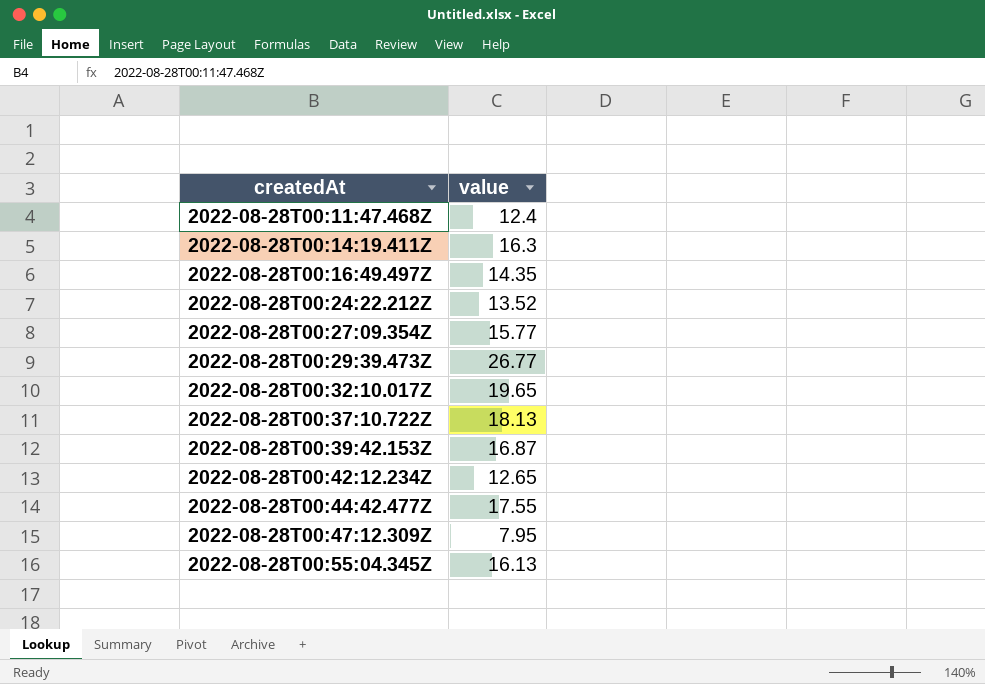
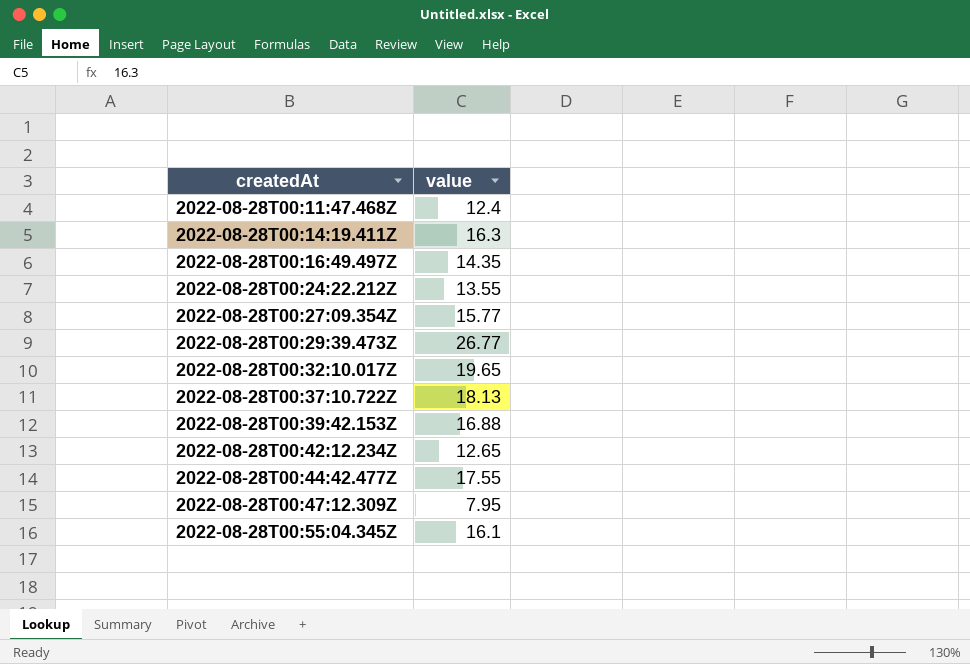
2022-08-28T00:24:22.212Z | value: 13.52 -> 13.55
2022-08-28T00:39:42.153Z | value: 16.87 -> 16.88
2022-08-28T00:55:04.345Z | value: 16.13 -> 16.1

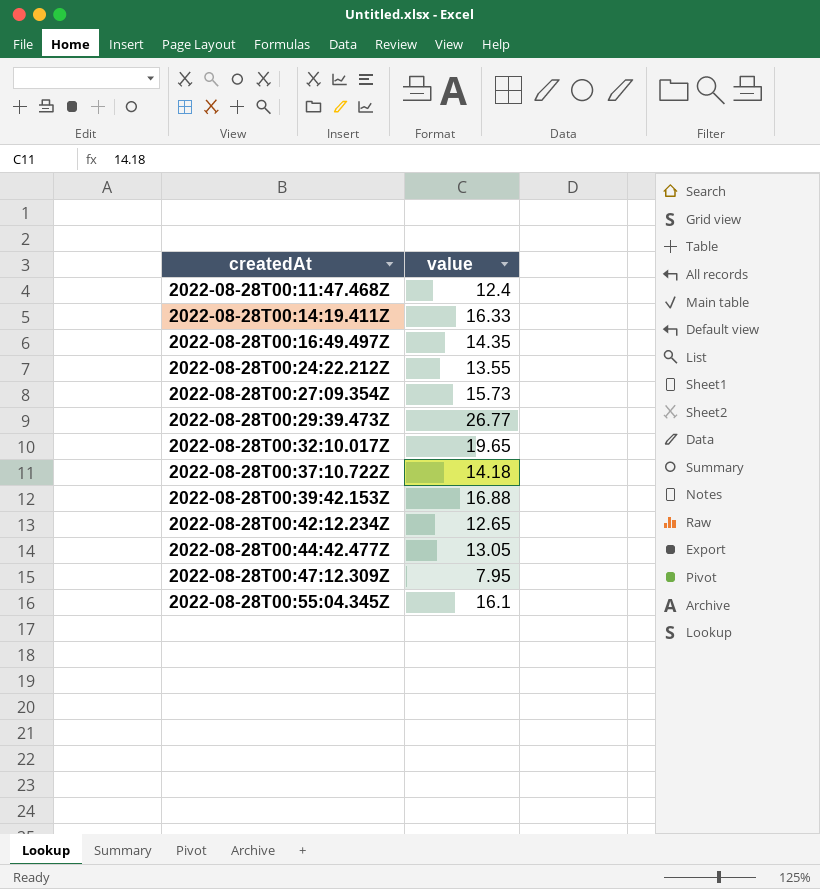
2022-08-28T00:14:19.411Z | value: 16.3 -> 16.33
2022-08-28T00:27:09.354Z | value: 15.77 -> 15.73
2022-08-28T00:37:10.722Z | value: 18.13 -> 14.18
2022-08-28T00:44:42.477Z | value: 17.55 -> 13.05

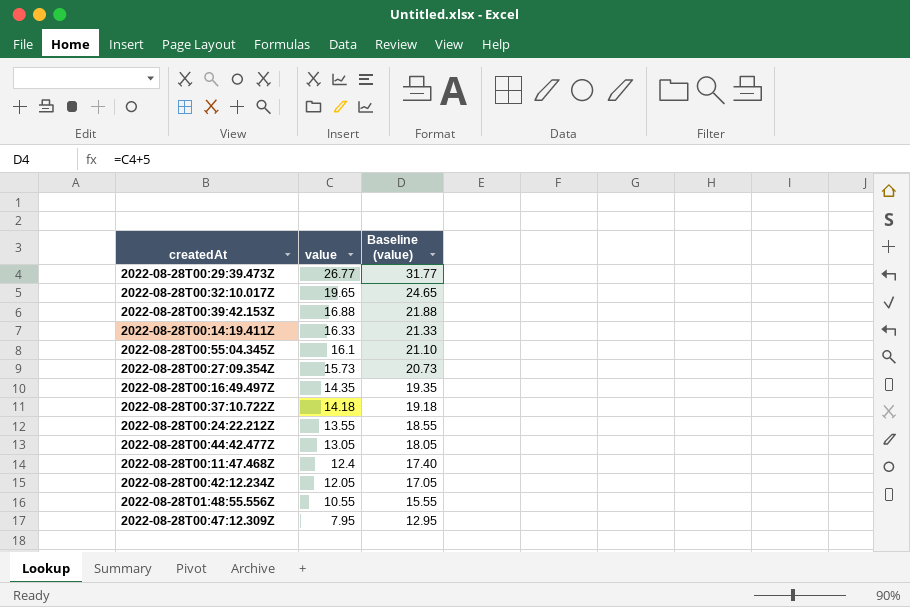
row order: createdAt ascending -> value descending
column Baseline (value) | formula: none -> [value] + 5
2022-08-28T00:42:12.234Z | value: 12.65 -> 12.05
row 2022-08-28T01:48:55.556Z: none -> 10.55 | 15.55

